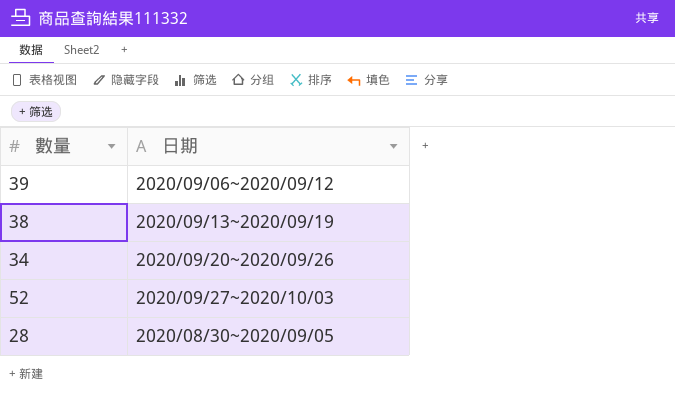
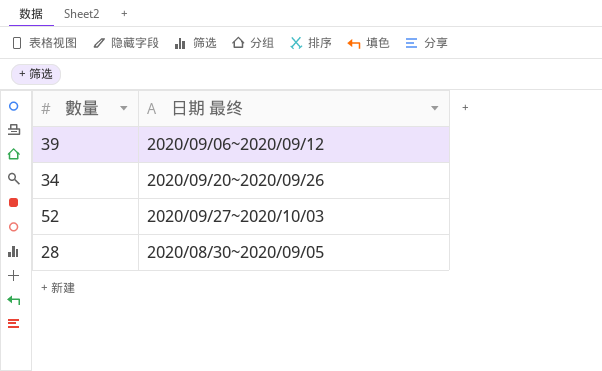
column name: 日期 -> 日期 最终
row 38: 2020/09/13~2020/09/19 -> none

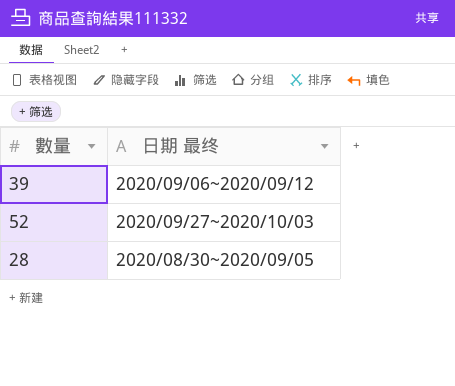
row 34: 2020/09/20~2020/09/26 -> none

